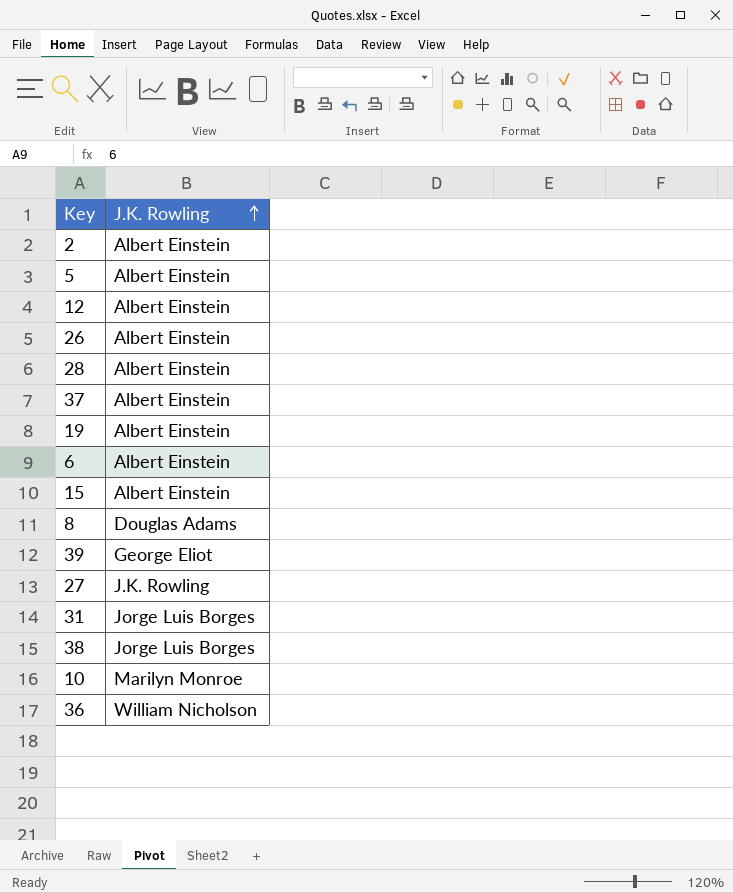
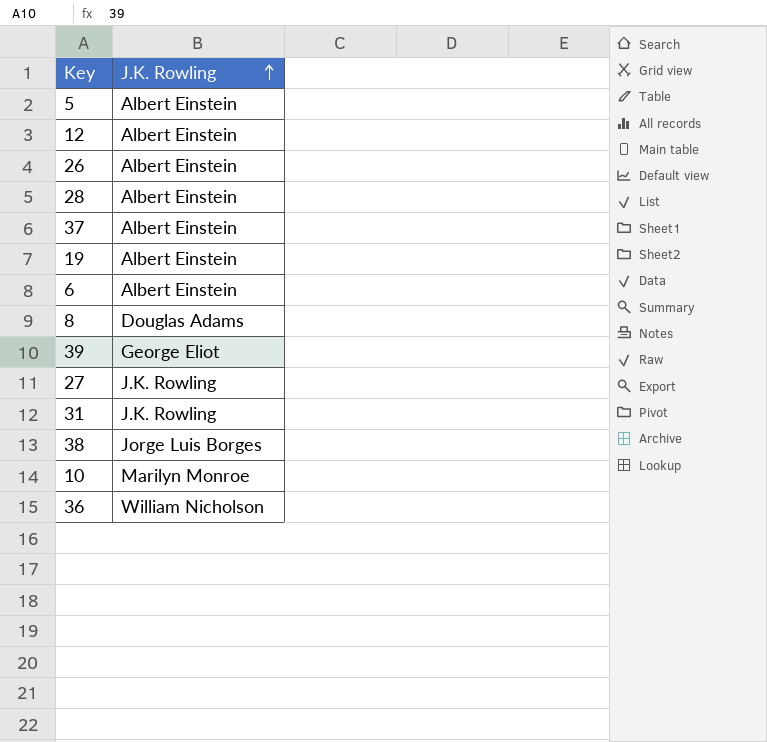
row 2: Albert Einstein -> none
row 15: Albert Einstein -> none
31 | J.K. Rowling: Jorge Luis Borges -> J.K. Rowling

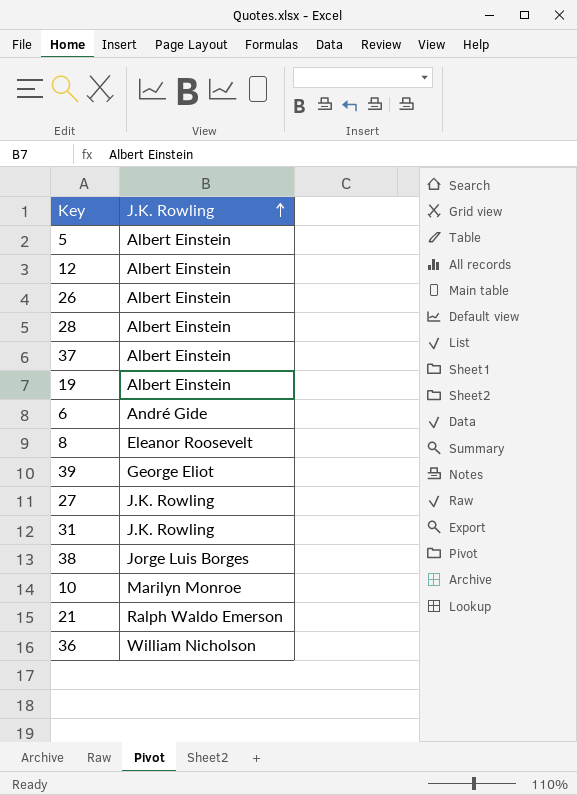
6 | J.K. Rowling: Albert Einstein -> André Gide
8 | J.K. Rowling: Douglas Adams -> Eleanor Roosevelt
row 21: none -> Ralph Waldo Emerson

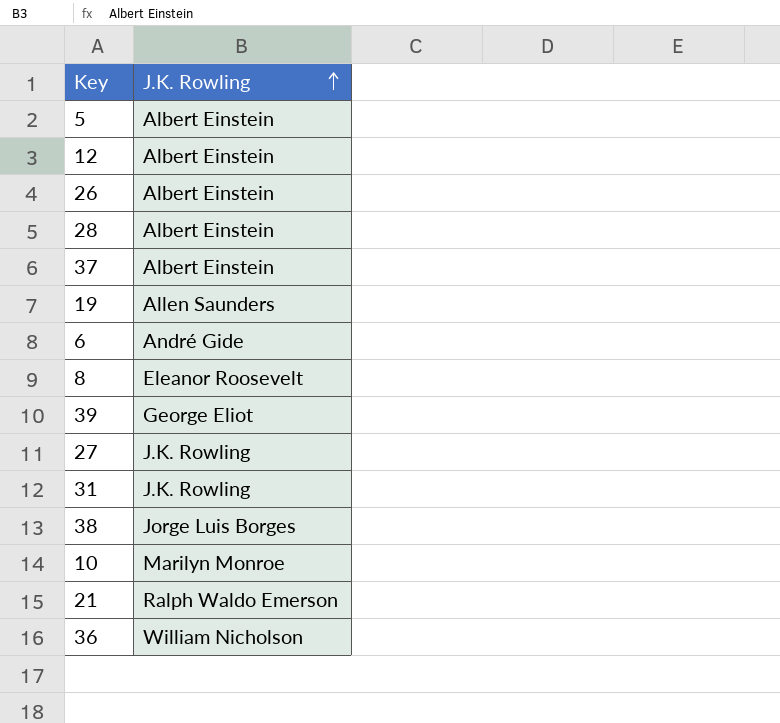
19 | J.K. Rowling: Albert Einstein -> Allen Saunders

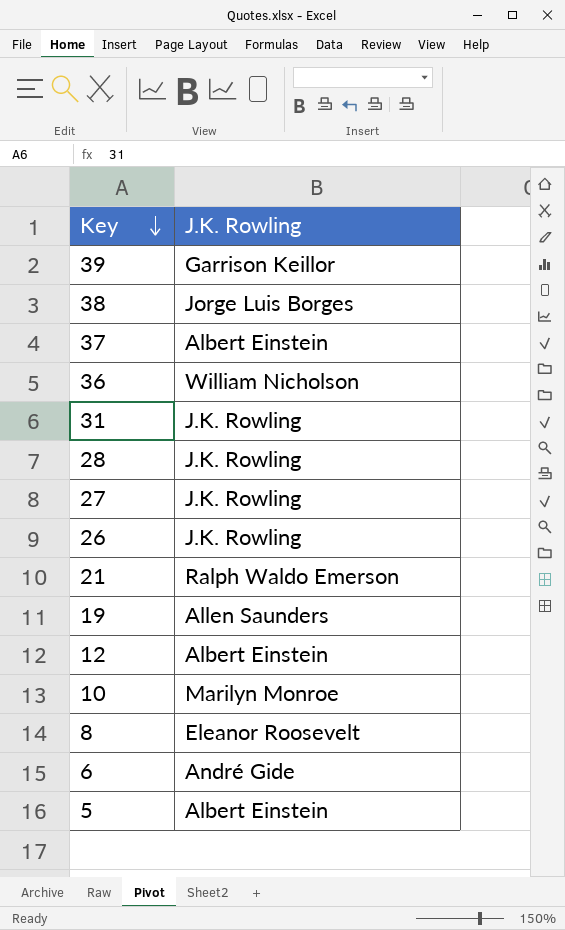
row order: J.K. Rowling ascending -> Key descending
39 | J.K. Rowling: George Eliot -> Garrison Keillor
28 | J.K. Rowling: Albert Einstein -> J.K. Rowling
26 | J.K. Rowling: Albert Einstein -> J.K. Rowling

